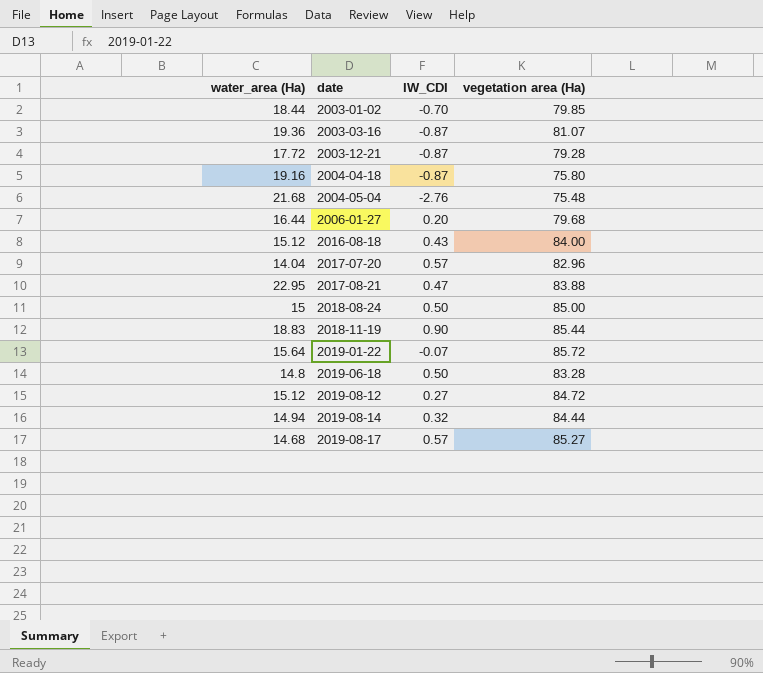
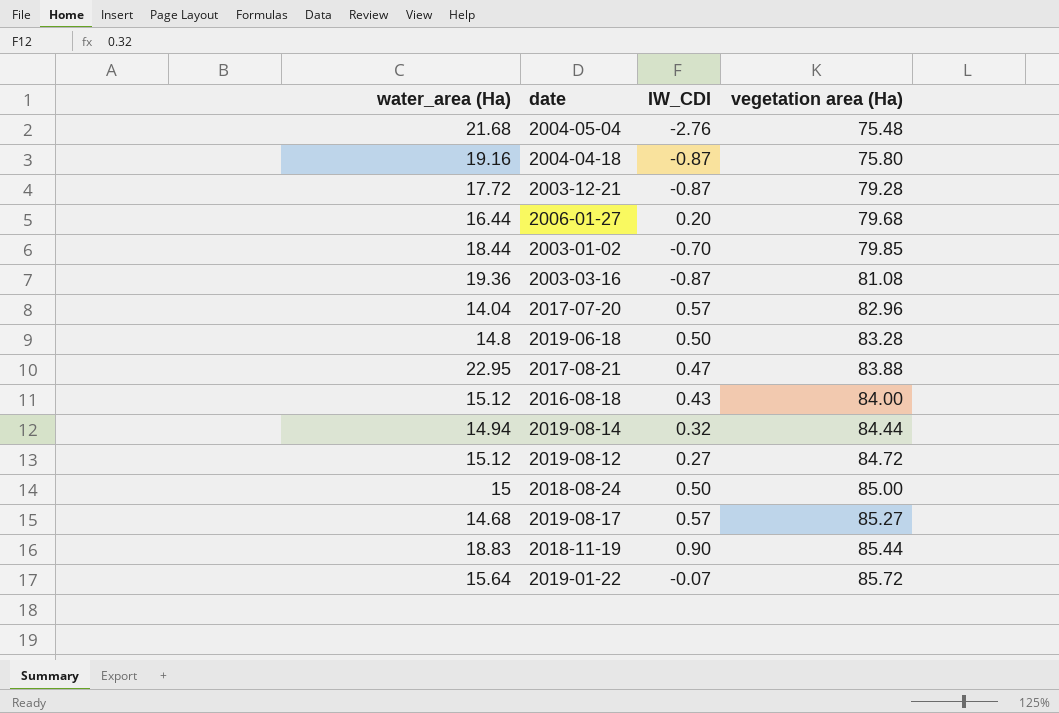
row order: date ascending -> vegetation area (Ha) ascending
2003-03-16 | vegetation area (Ha): 81.07 -> 81.08

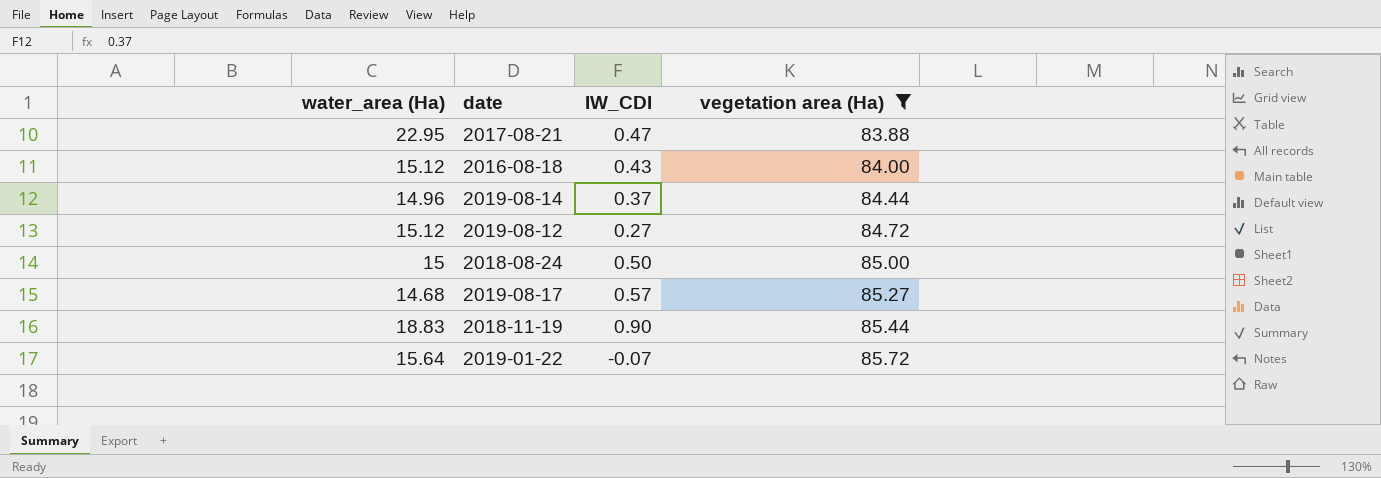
filter: none -> vegetation area (Ha) >= 83.88
2019-08-14 | water_area (Ha): 14.94 -> 14.96
2019-08-14 | IW_CDI: 0.32 -> 0.37

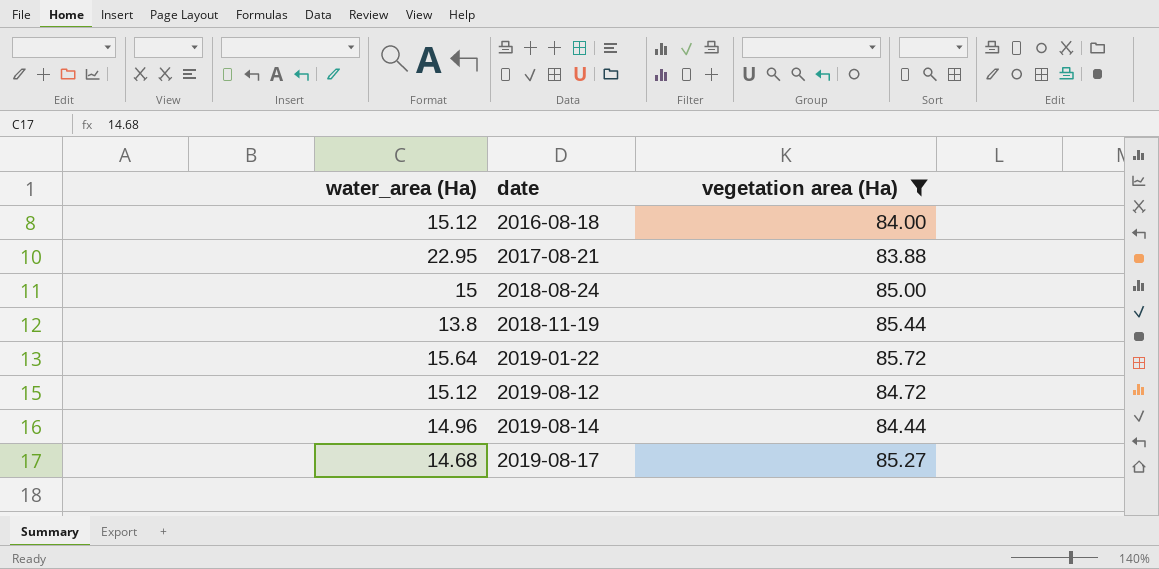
row order: vegetation area (Ha) ascending -> date ascending
column IW_CDI | position: 3 -> none
2018-11-19 | water_area (Ha): 18.83 -> 13.8

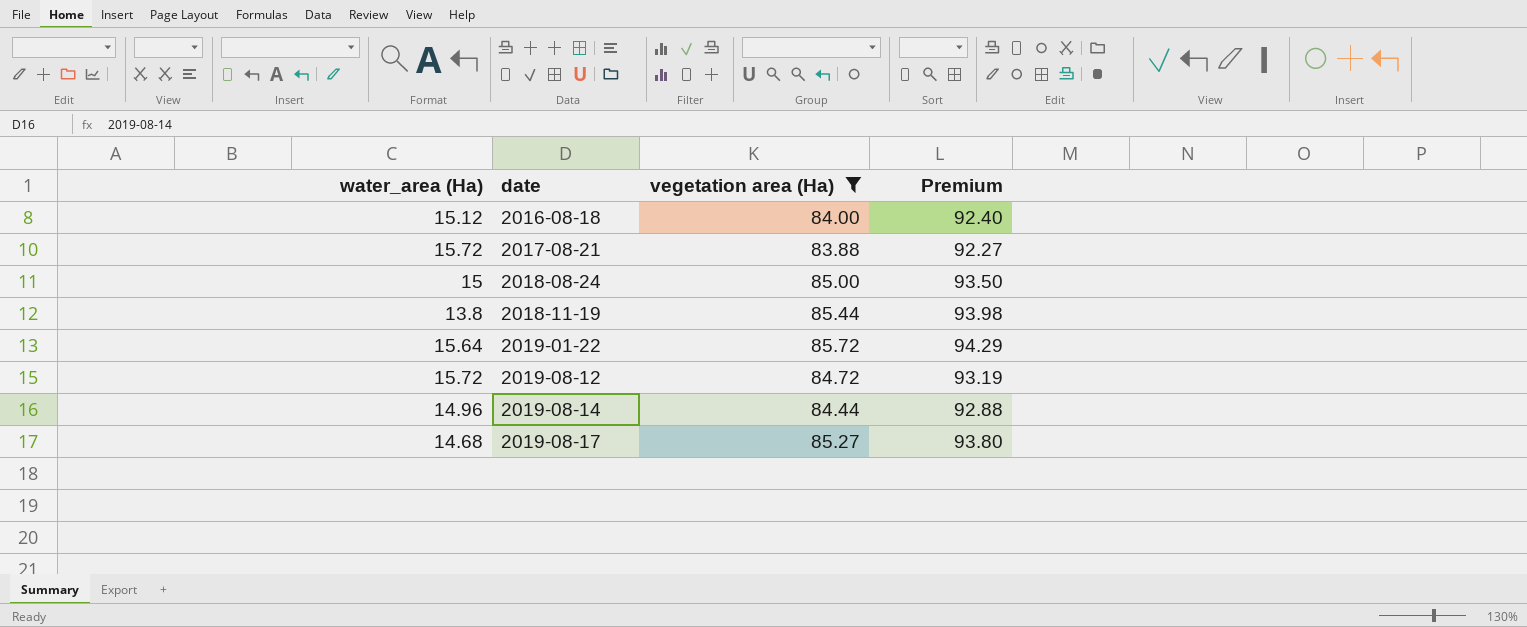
column Premium | formula: none -> [vegetation area (Ha)] * 1.1
2017-08-21 | water_area (Ha): 22.95 -> 15.72
2019-08-12 | water_area (Ha): 15.12 -> 15.72

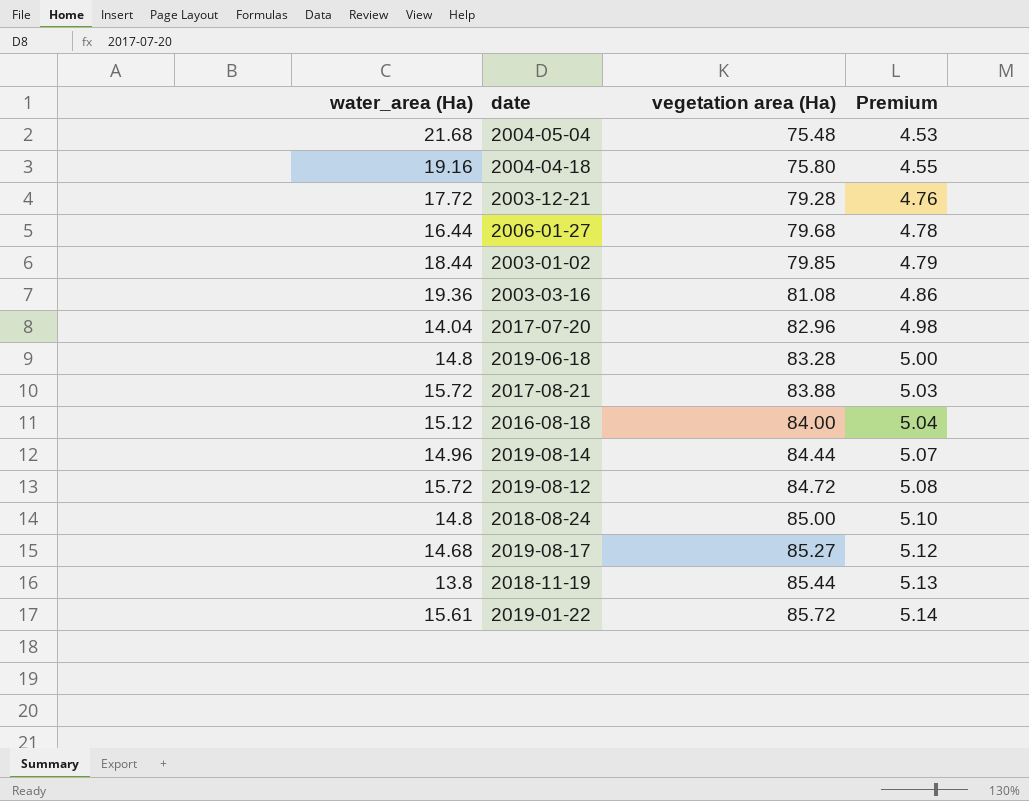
filter: vegetation area (Ha) >= 83.88 -> none
row order: date ascending -> vegetation area (Ha) ascending
column Premium | formula: [vegetation area (Ha)] * 1.1 -> [vegetation area (Ha)] * 0.06
2018-08-24 | water_area (Ha): 15 -> 14.8
2019-01-22 | water_area (Ha): 15.64 -> 15.61

